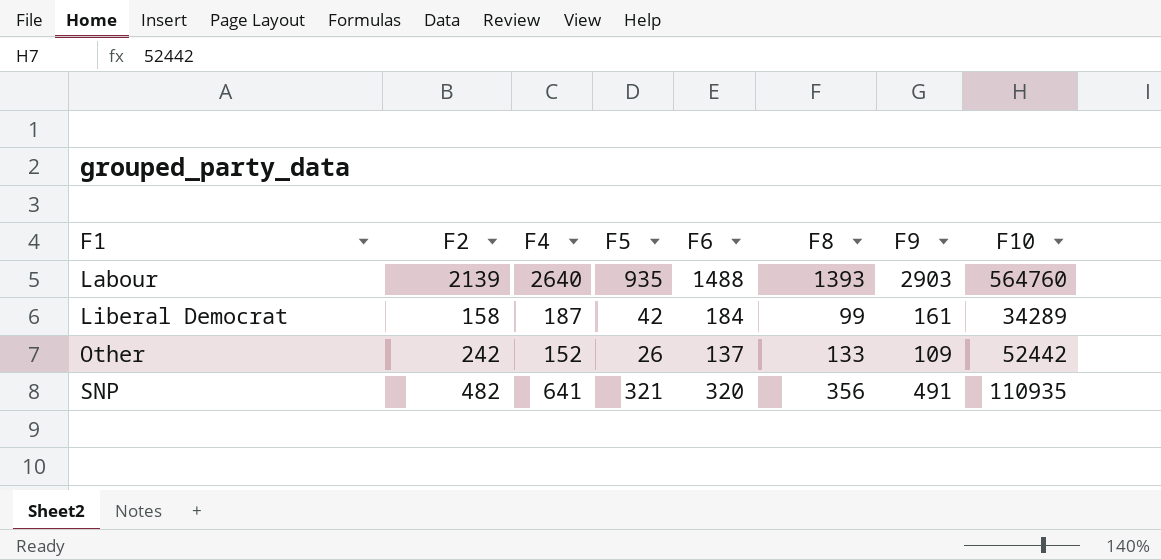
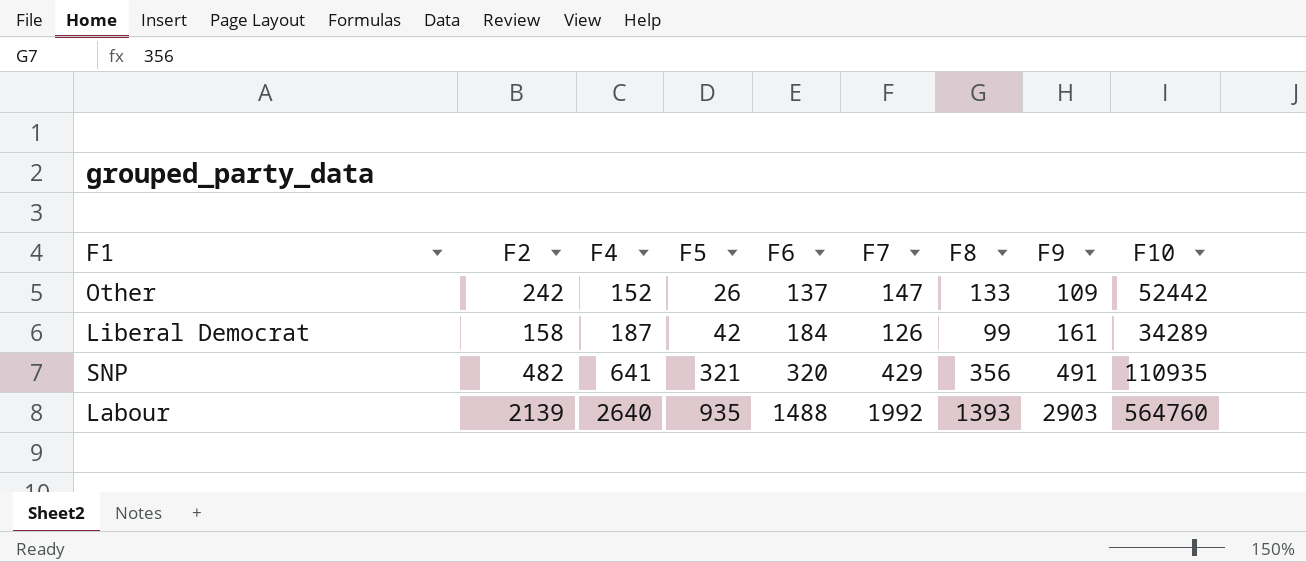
row order: F1 ascending -> F4 ascending
column F7 | position: none -> 6

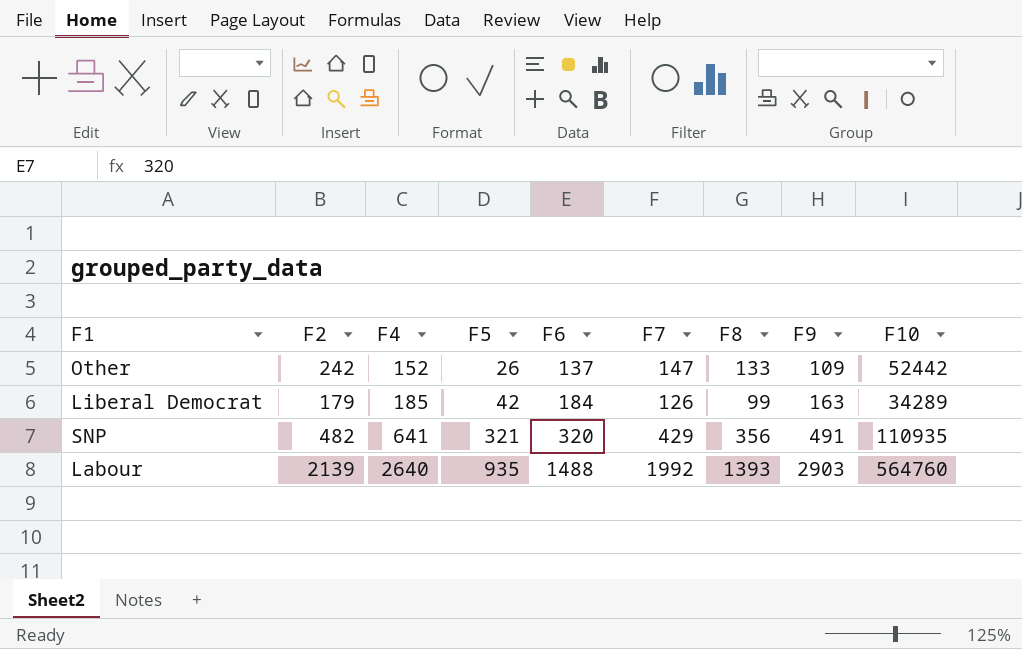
Liberal Democrat | F2: 158 -> 179
Liberal Democrat | F4: 187 -> 185
Liberal Democrat | F9: 161 -> 163

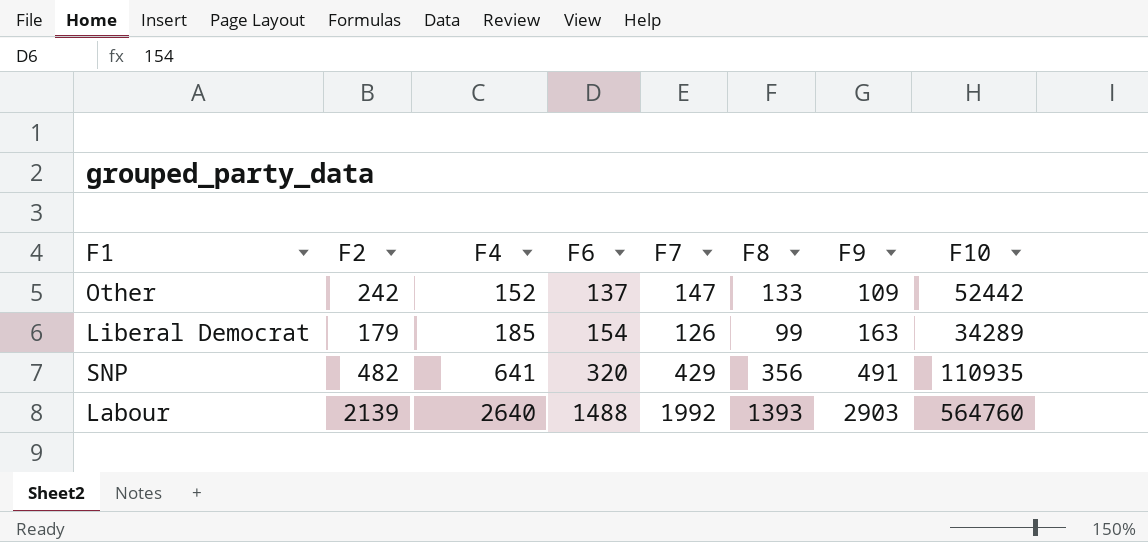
column F5 | position: 4 -> none
Liberal Democrat | F6: 184 -> 154

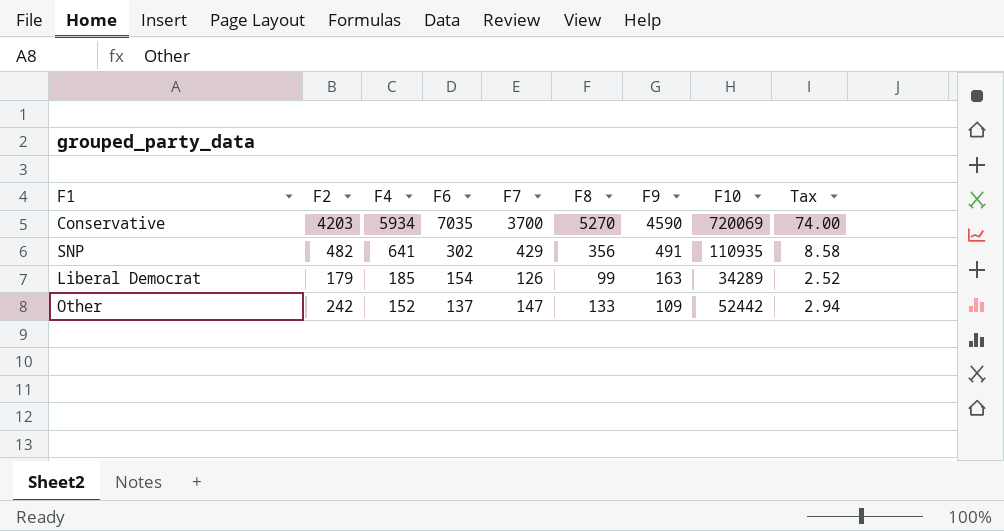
row order: F4 ascending -> F4 descending
column Tax | formula: none -> [F7] * 0.02
row Labour: 2139 | 2640 | 1488 | 1992 | 1393 | 2903 | 564760 -> none
row Conservative: none -> 4203 | 5934 | 7035 | 3700 | 5270 | 4590 | 720069 | 74.00
SNP | F6: 320 -> 302

